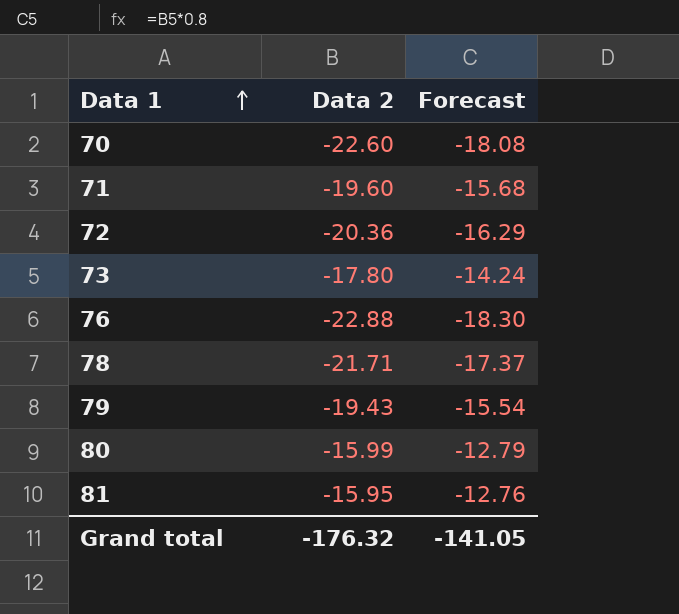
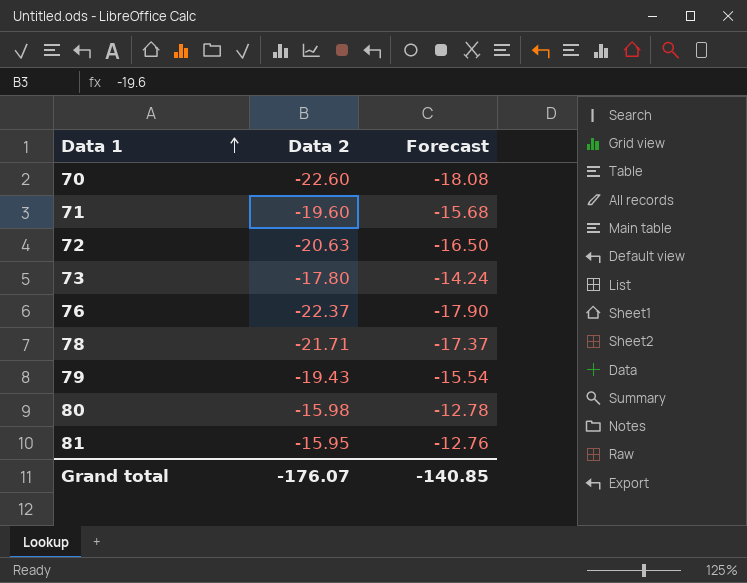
72 | Data 2: -20.36 -> -20.63
72 | Forecast: -16.29 -> -16.50
76 | Data 2: -22.88 -> -22.37
76 | Forecast: -18.30 -> -17.90
80 | Data 2: -15.99 -> -15.98
80 | Forecast: -12.79 -> -12.78
Grand total | Data 2: -176.32 -> -176.07
Grand total | Forecast: -141.05 -> -140.85

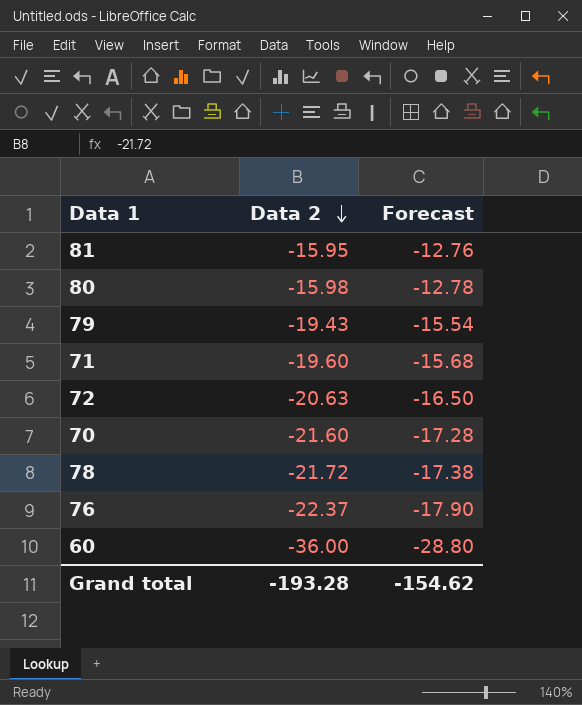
row order: Data 1 ascending -> Data 2 descending
row 73: -17.80 | -14.24 -> none
70 | Data 2: -22.60 -> -21.60
70 | Forecast: -18.08 -> -17.28
78 | Data 2: -21.71 -> -21.72
78 | Forecast: -17.37 -> -17.38
row 60: none -> -36.00 | -28.80
Grand total | Data 2: -176.07 -> -193.28
Grand total | Forecast: -140.85 -> -154.62

